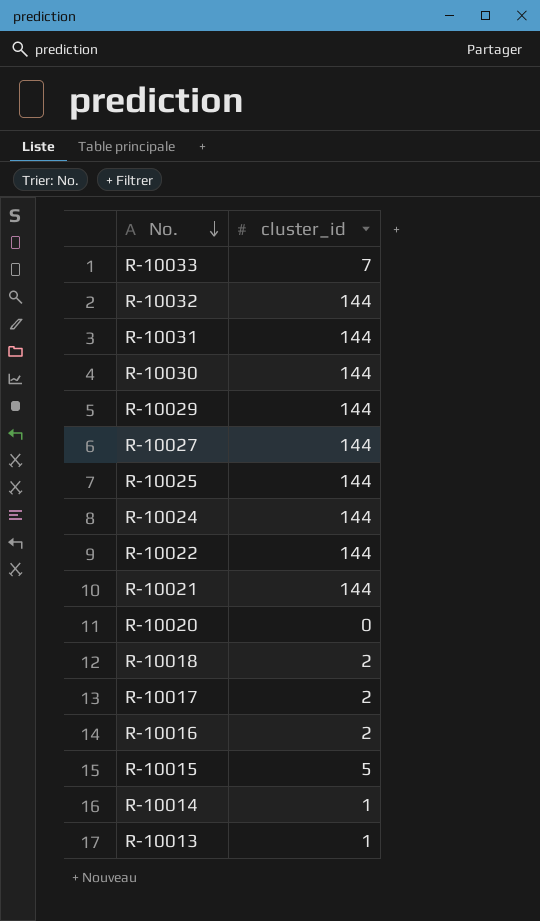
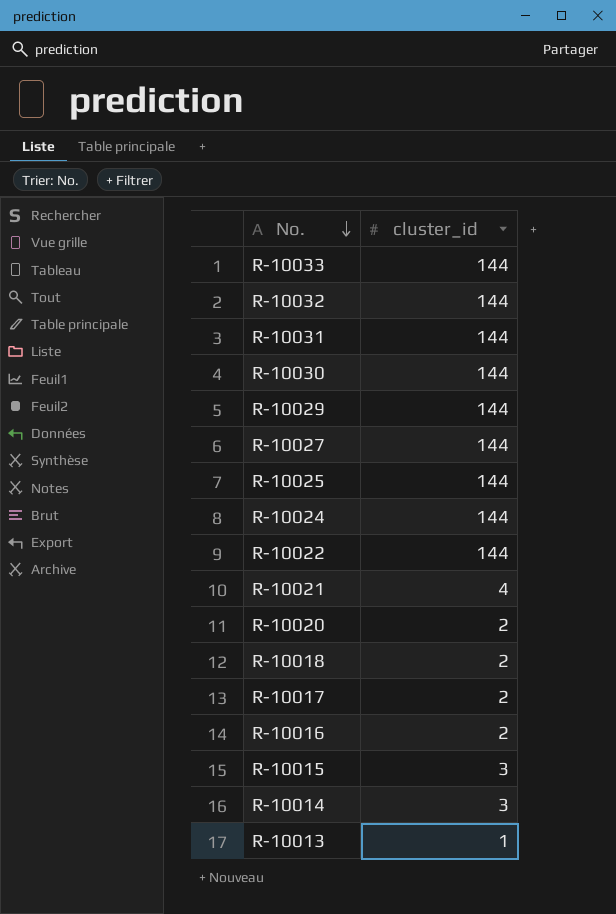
R-10033 | cluster_id: 7 -> 144
R-10021 | cluster_id: 144 -> 4
R-10020 | cluster_id: 0 -> 2
R-10015 | cluster_id: 5 -> 3
R-10014 | cluster_id: 1 -> 3

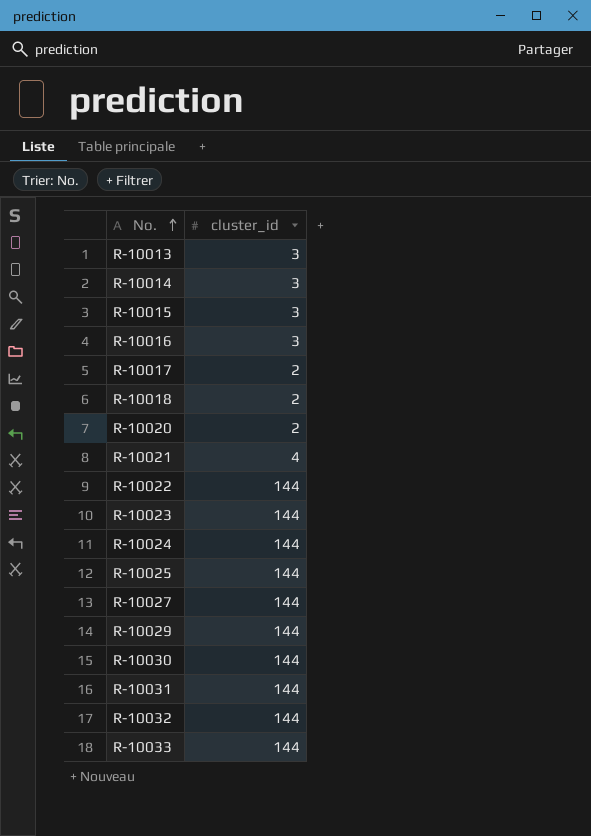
row order: No. descending -> No. ascending
R-10013 | cluster_id: 1 -> 3
R-10016 | cluster_id: 2 -> 3
row R-10023: none -> 144

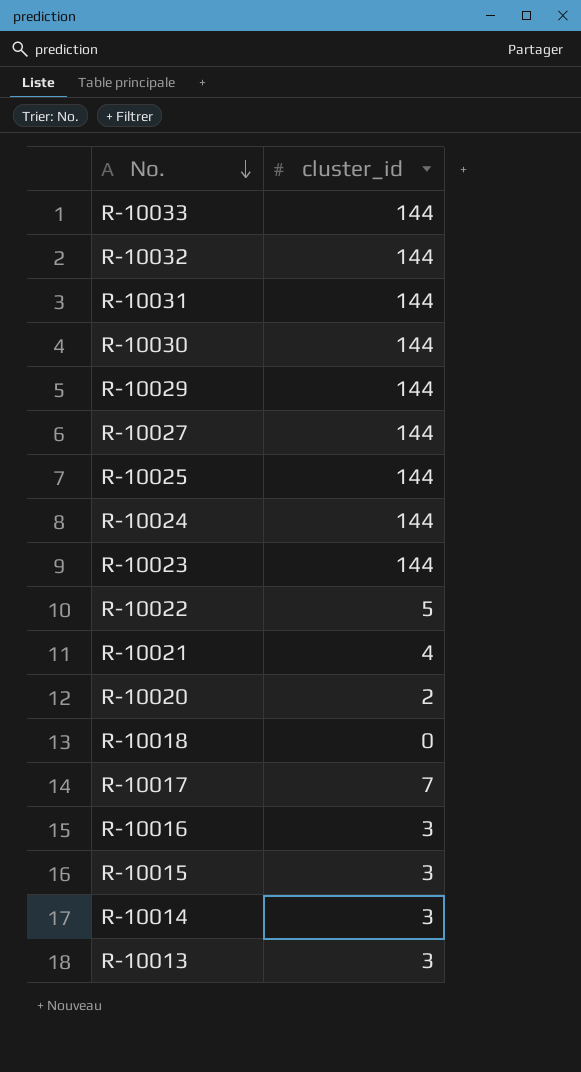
row order: No. ascending -> No. descending
R-10022 | cluster_id: 144 -> 5
R-10018 | cluster_id: 2 -> 0
R-10017 | cluster_id: 2 -> 7

